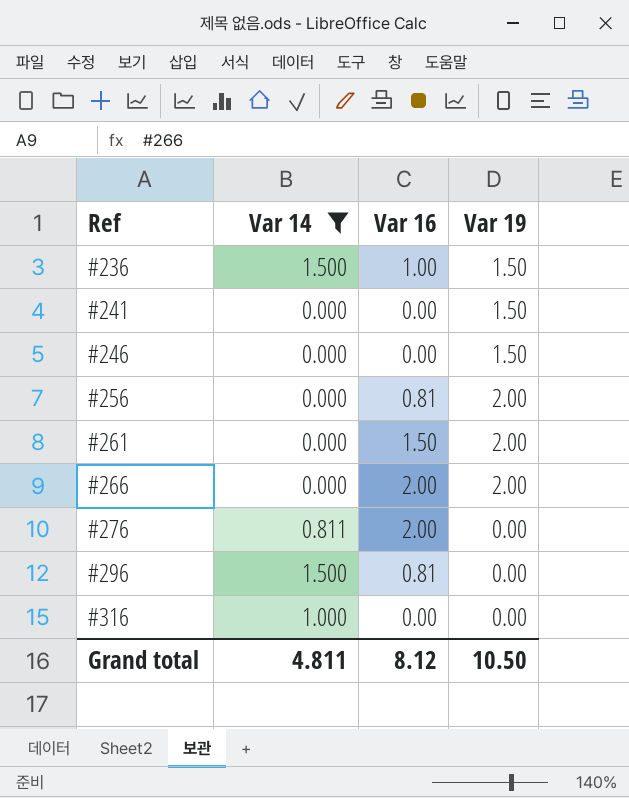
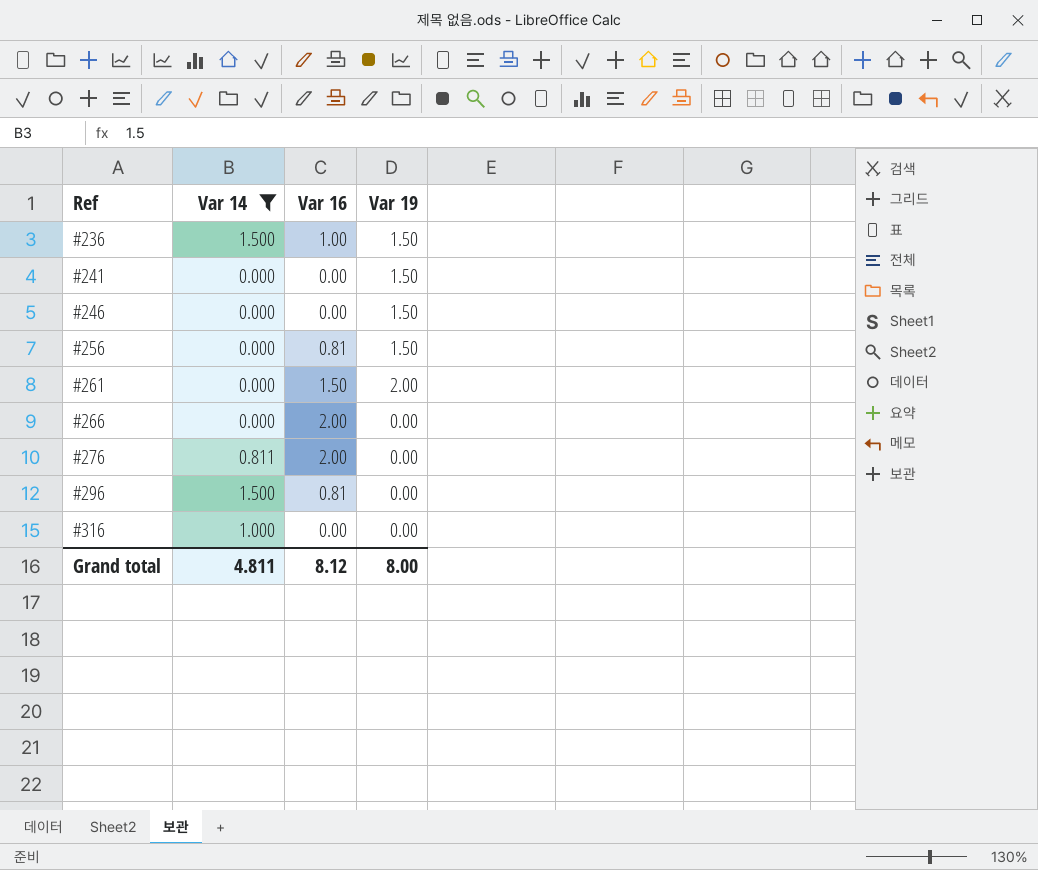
#256 | Var 19: 2.00 -> 1.50
#266 | Var 19: 2.00 -> 0.00
Grand total | Var 19: 10.50 -> 8.00

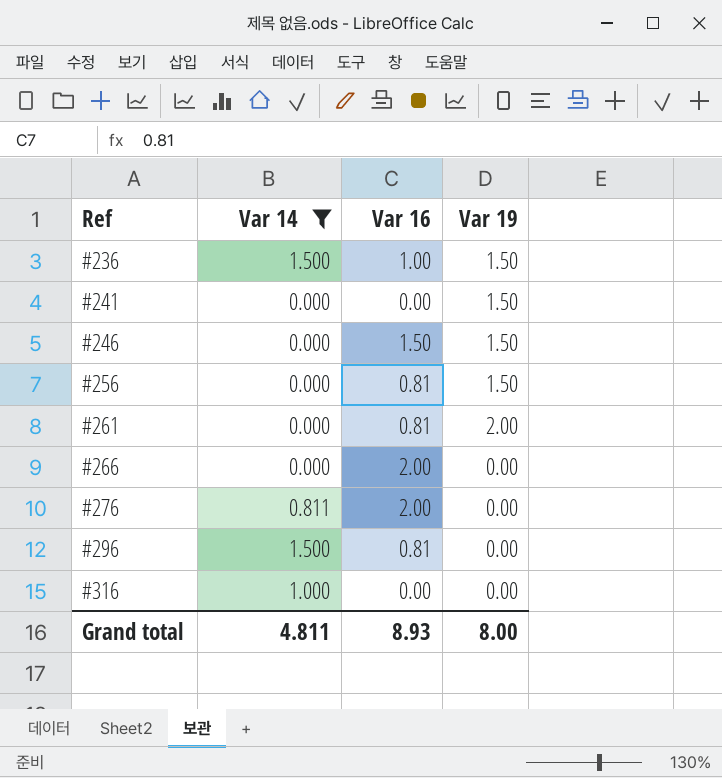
#246 | Var 16: 0.00 -> 1.50
#261 | Var 16: 1.50 -> 0.81
Grand total | Var 16: 8.12 -> 8.93

